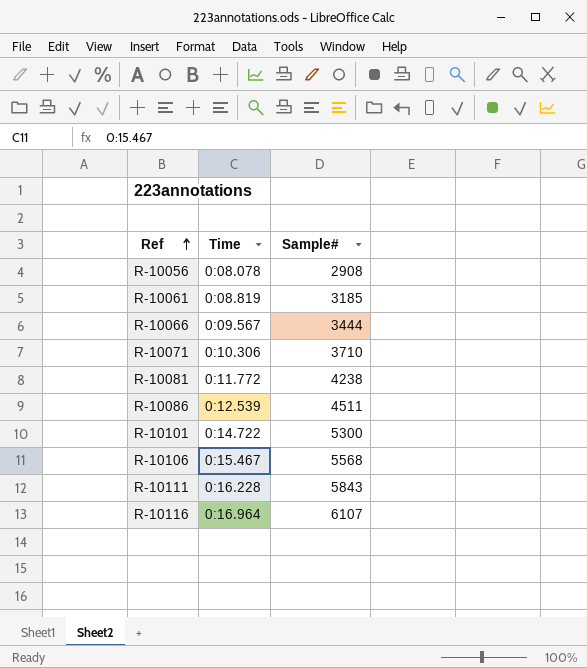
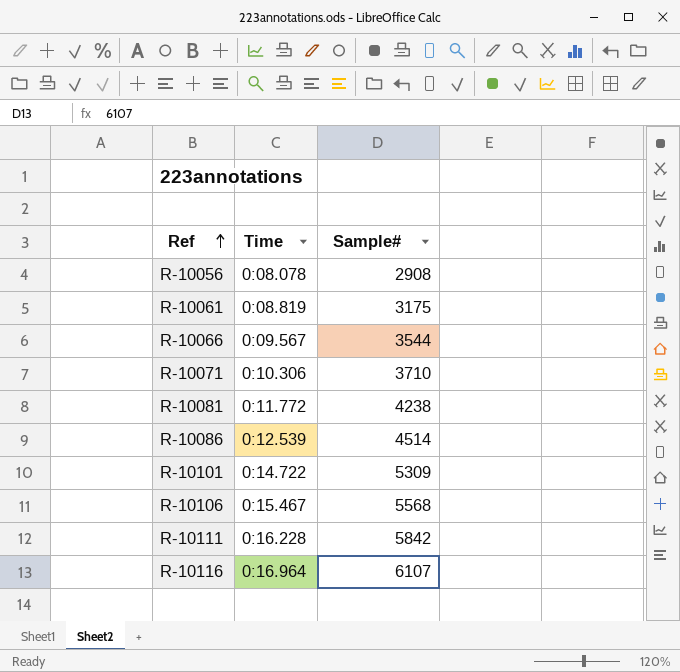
R-10061 | Sample#: 3185 -> 3175
R-10066 | Sample#: 3444 -> 3544
R-10086 | Sample#: 4511 -> 4514
R-10101 | Sample#: 5300 -> 5309
R-10111 | Sample#: 5843 -> 5842

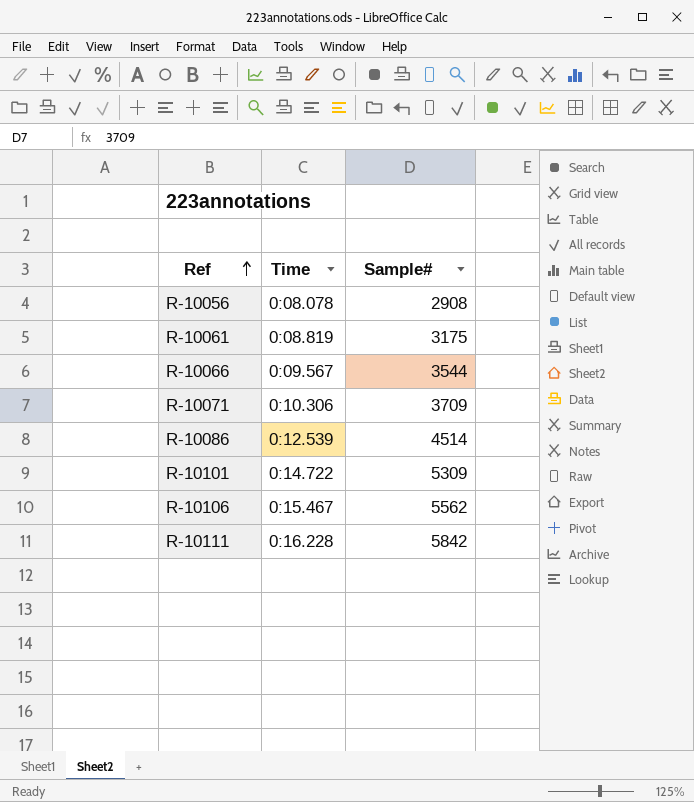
row R-10081: 0:11.772 | 4238 -> none
row R-10116: 0:16.964 | 6107 -> none
R-10071 | Sample#: 3710 -> 3709
R-10106 | Sample#: 5568 -> 5562

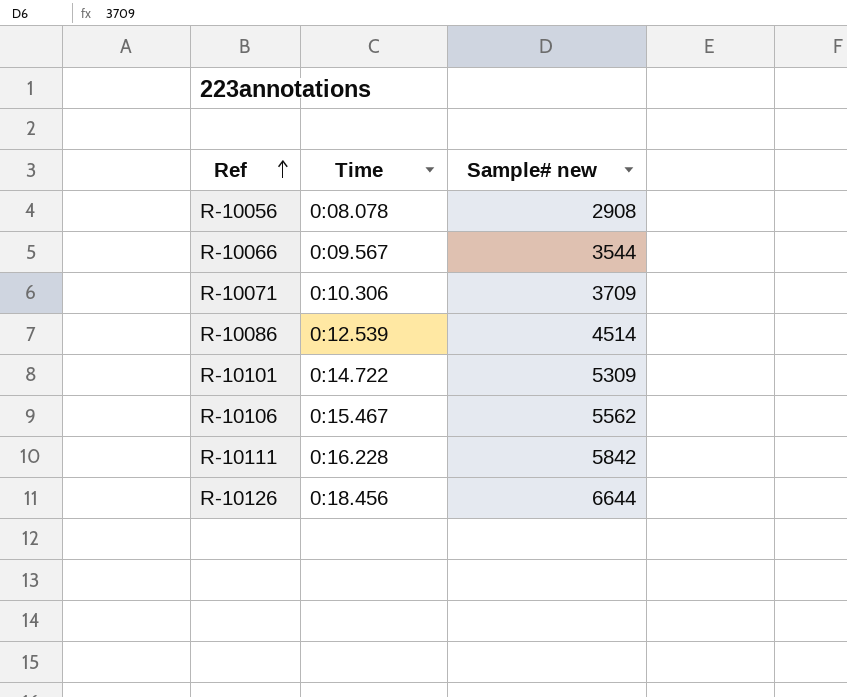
column name: Sample# -> Sample# new
row R-10061: 0:08.819 | 3175 -> none
row R-10126: none -> 0:18.456 | 6644

